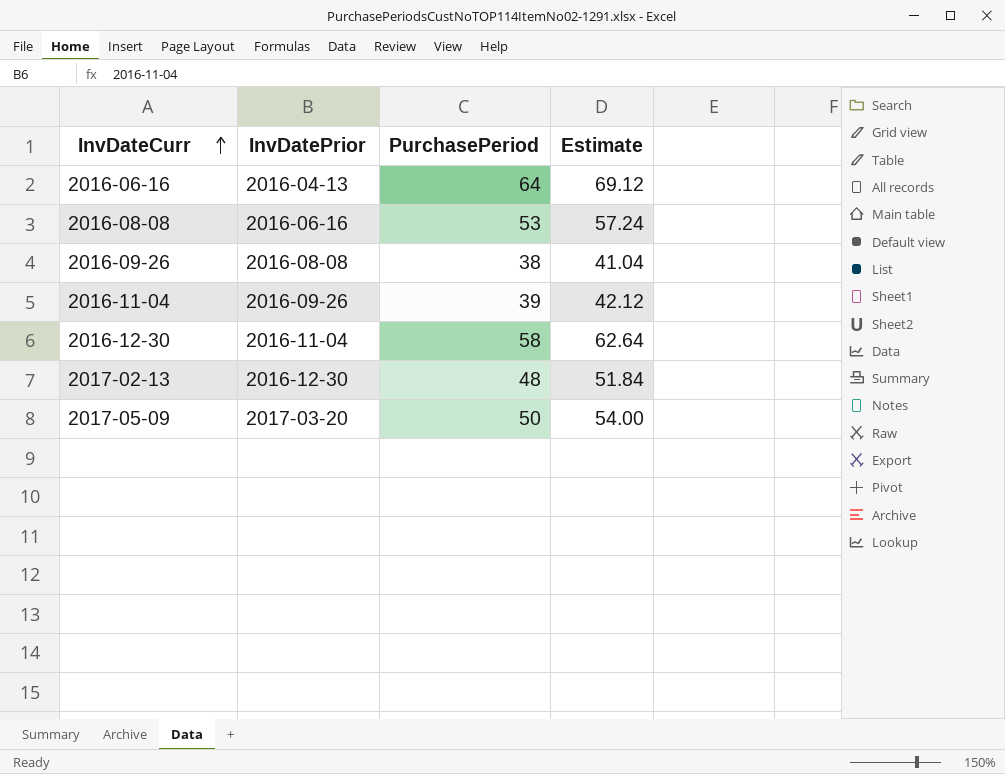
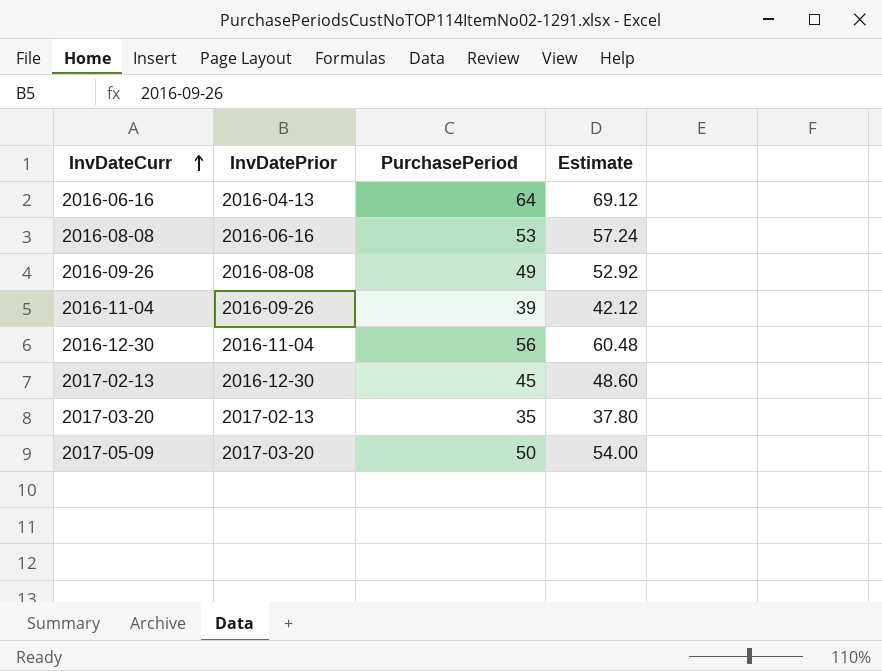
2016-09-26 | PurchasePeriod: 38 -> 49
2016-09-26 | Estimate: 41.04 -> 52.92
2016-12-30 | PurchasePeriod: 58 -> 56
2016-12-30 | Estimate: 62.64 -> 60.48
2017-02-13 | PurchasePeriod: 48 -> 45
2017-02-13 | Estimate: 51.84 -> 48.60
row 2017-03-20: none -> 2017-02-13 | 35 | 37.80

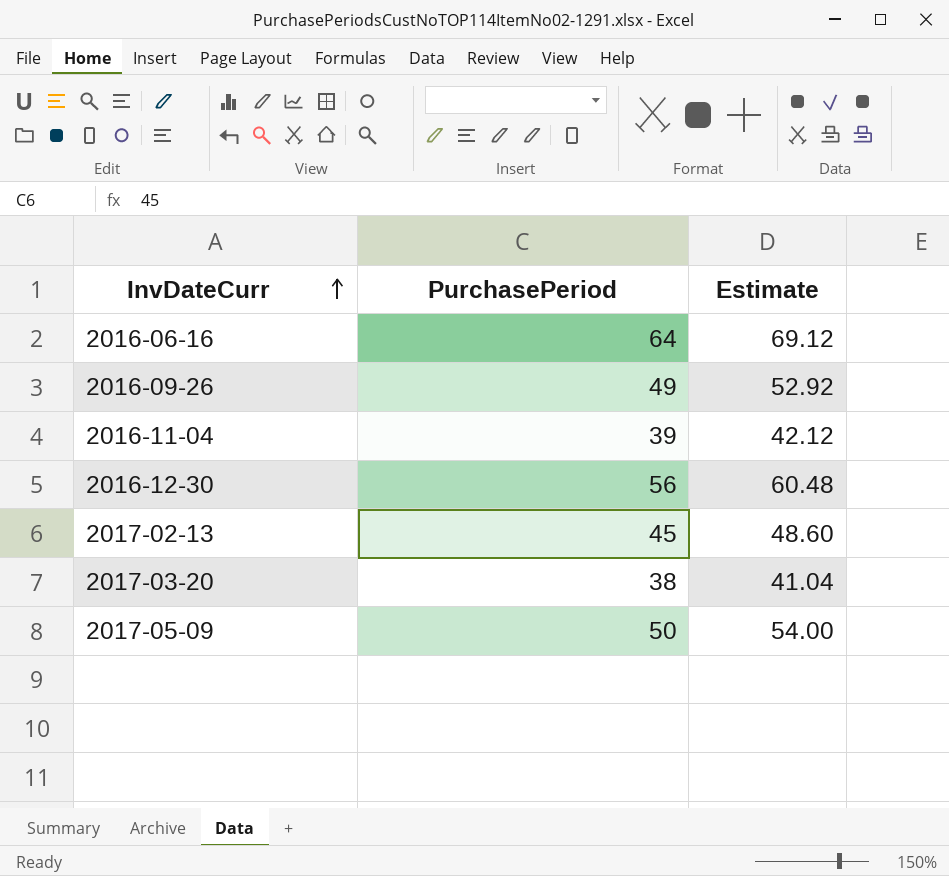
column InvDatePrior | position: 2 -> none
row 2016-08-08: 2016-06-16 | 53 | 57.24 -> none
2017-03-20 | PurchasePeriod: 35 -> 38
2017-03-20 | Estimate: 37.80 -> 41.04

